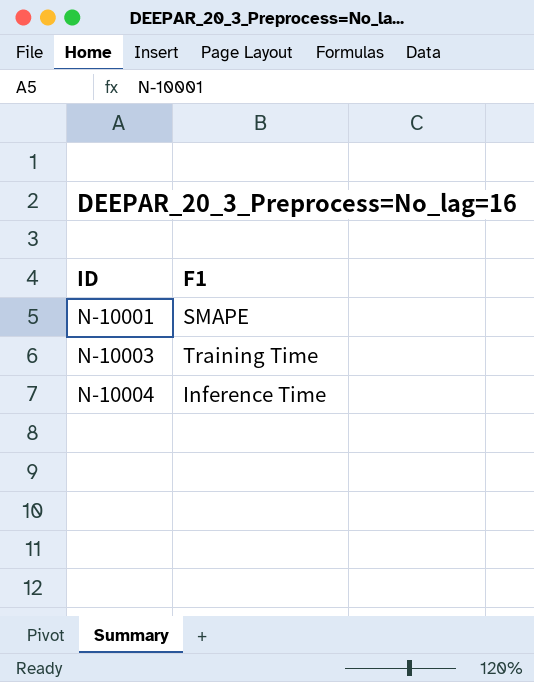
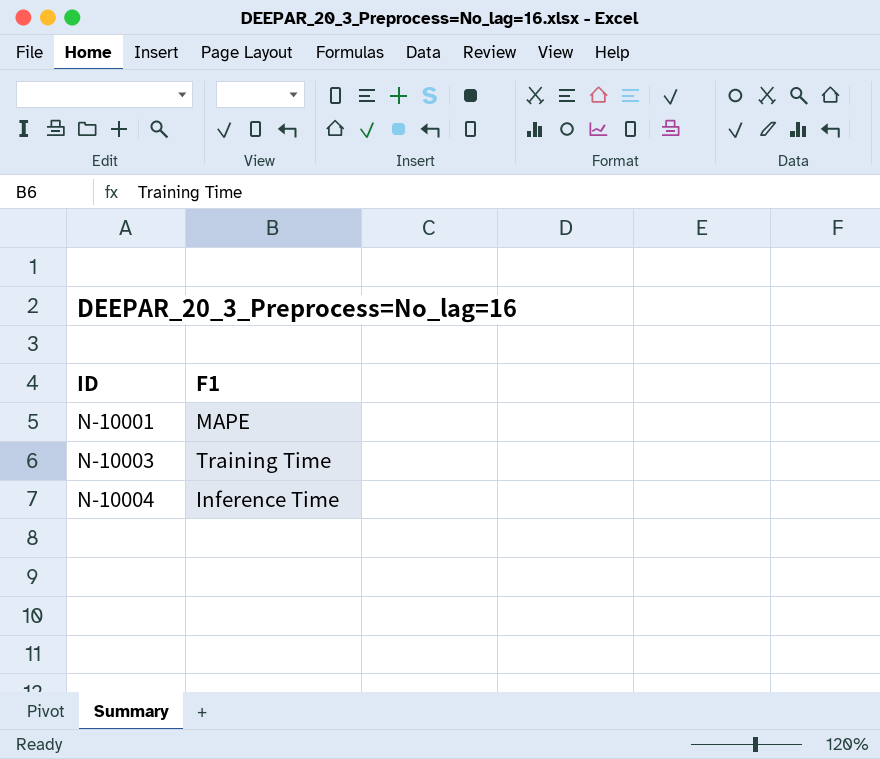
N-10001 | F1: SMAPE -> MAPE

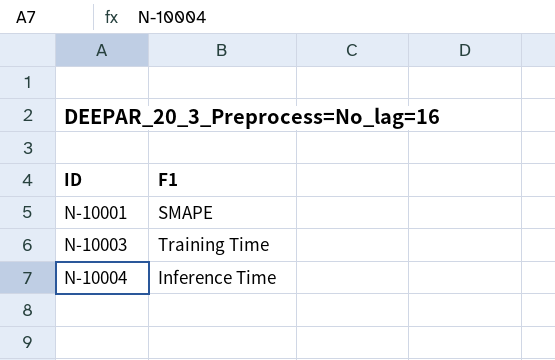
N-10001 | F1: MAPE -> SMAPE

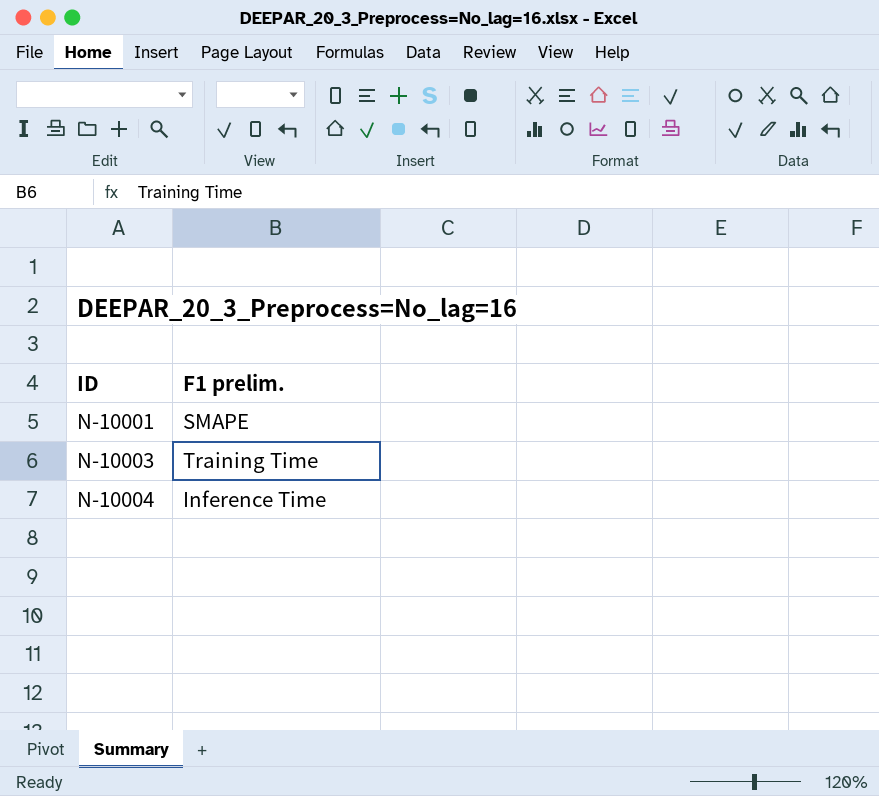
column name: F1 -> F1 prelim.

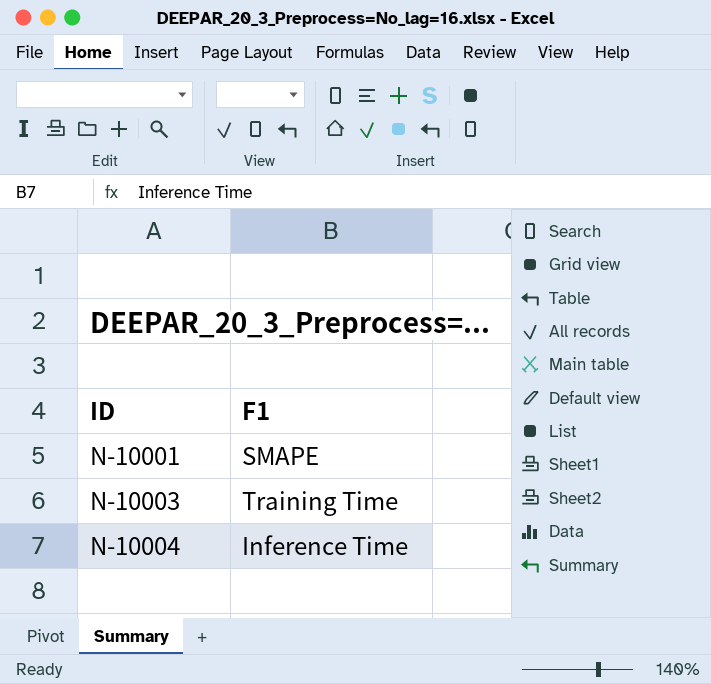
column name: F1 prelim. -> F1

